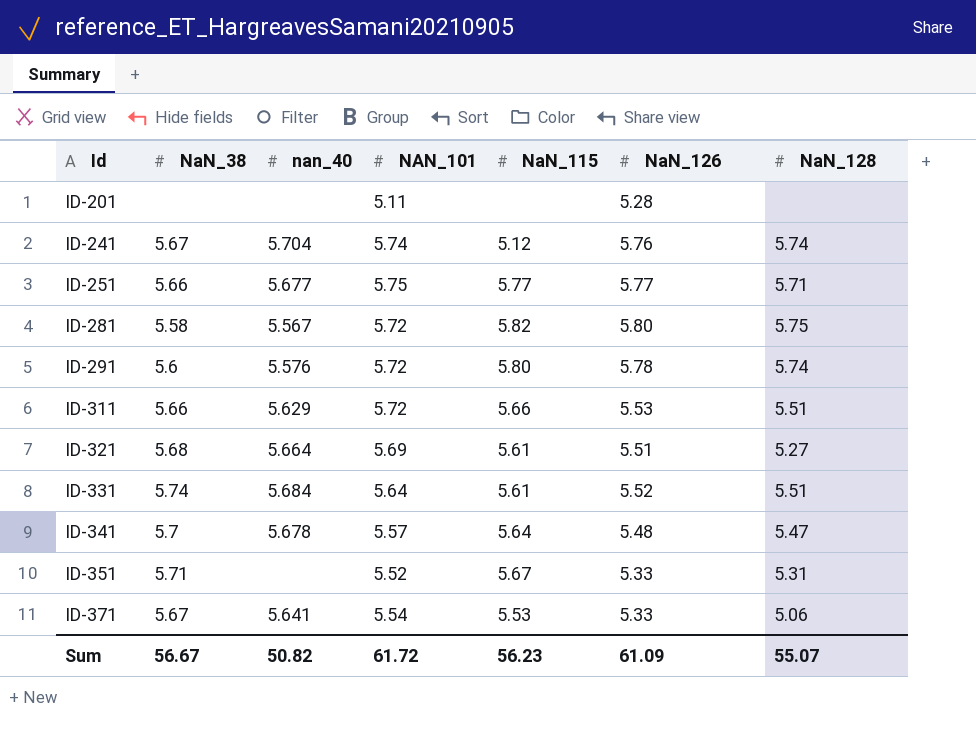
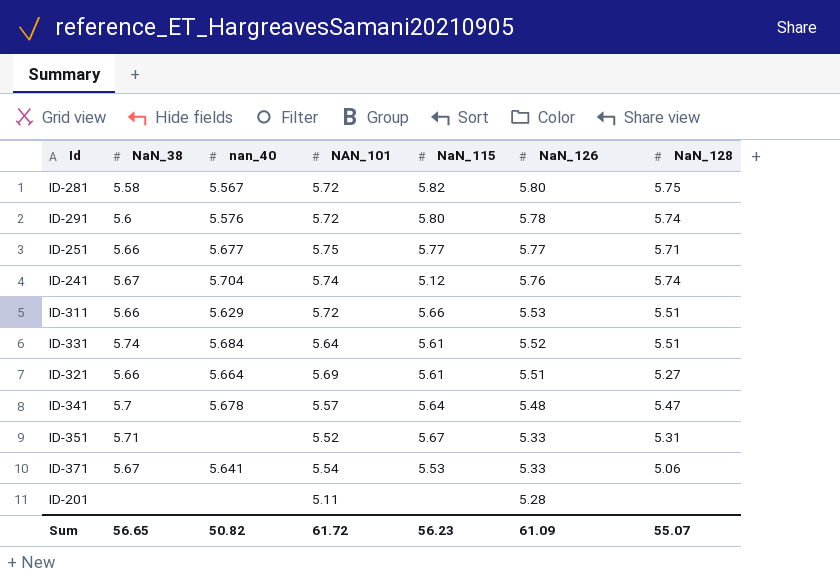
row order: Id ascending -> NaN_126 descending
ID-321 | NaN_38: 5.68 -> 5.66
Sum | NaN_38: 56.67 -> 56.65

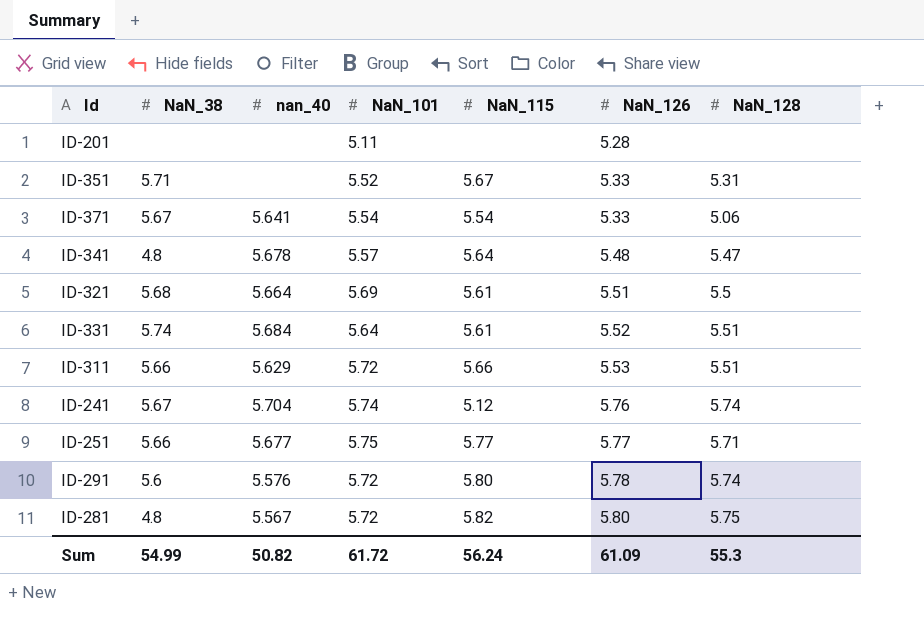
row order: NaN_126 descending -> NaN_126 ascending
column name: NAN_101 -> NaN_101
ID-371 | NaN_115: 5.53 -> 5.54
ID-341 | NaN_38: 5.7 -> 4.8
ID-321 | NaN_38: 5.66 -> 5.68
ID-321 | NaN_128: 5.27 -> 5.5
ID-281 | NaN_38: 5.58 -> 4.8
Sum | NaN_38: 56.65 -> 54.99
Sum | NaN_115: 56.23 -> 56.24
Sum | NaN_128: 55.07 -> 55.3

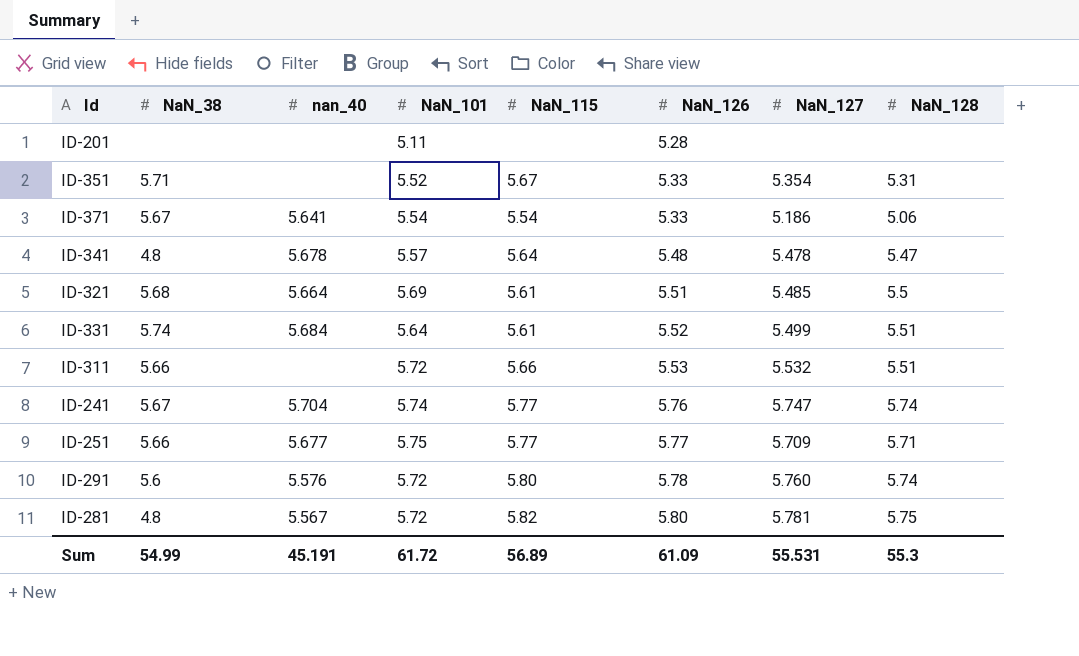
column NaN_127 | position: none -> 7
ID-311 | nan_40: 5.629 -> none
ID-241 | NaN_115: 5.12 -> 5.77
Sum | nan_40: 50.82 -> 45.191
Sum | NaN_115: 56.24 -> 56.89

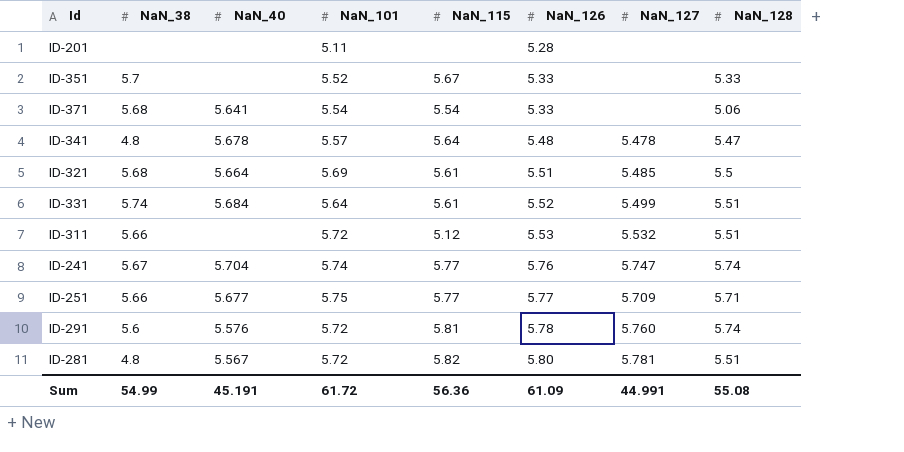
column name: nan_40 -> NaN_40
ID-351 | NaN_38: 5.71 -> 5.7
ID-351 | NaN_127: 5.354 -> none
ID-351 | NaN_128: 5.31 -> 5.33
ID-371 | NaN_38: 5.67 -> 5.68
ID-371 | NaN_127: 5.186 -> none
ID-311 | NaN_115: 5.66 -> 5.12
ID-291 | NaN_115: 5.80 -> 5.81
ID-281 | NaN_128: 5.75 -> 5.51
Sum | NaN_115: 56.89 -> 56.36
Sum | NaN_127: 55.531 -> 44.991
Sum | NaN_128: 55.3 -> 55.08

